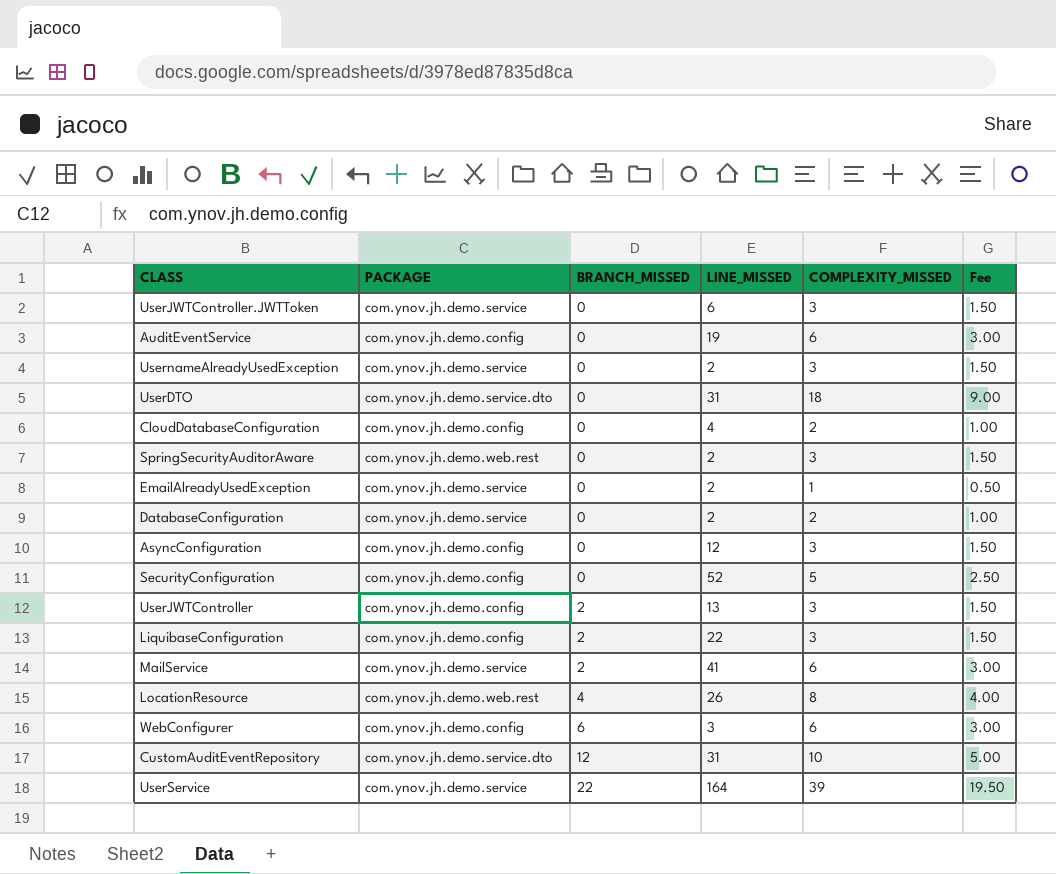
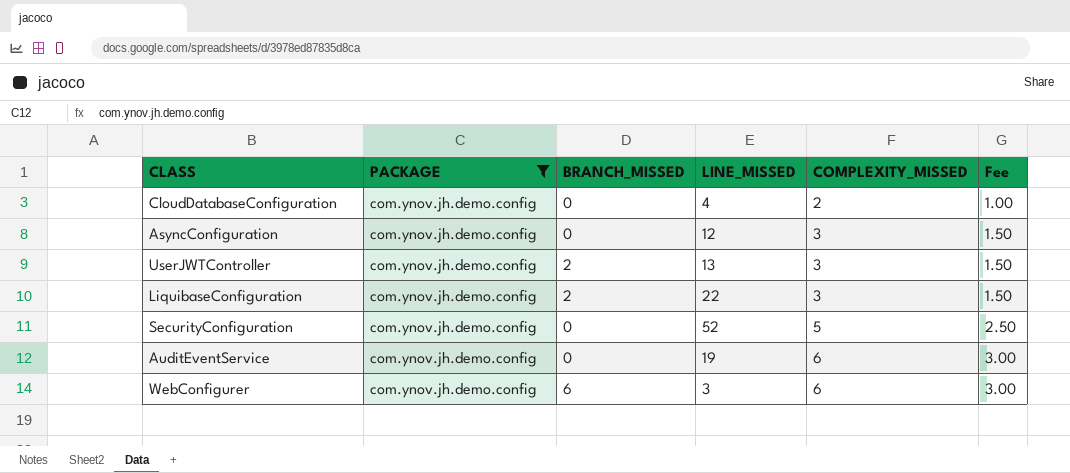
filter: none -> PACKAGE = com.ynov.jh.demo.config
row order: BRANCH_MISSED ascending -> COMPLEXITY_MISSED ascending

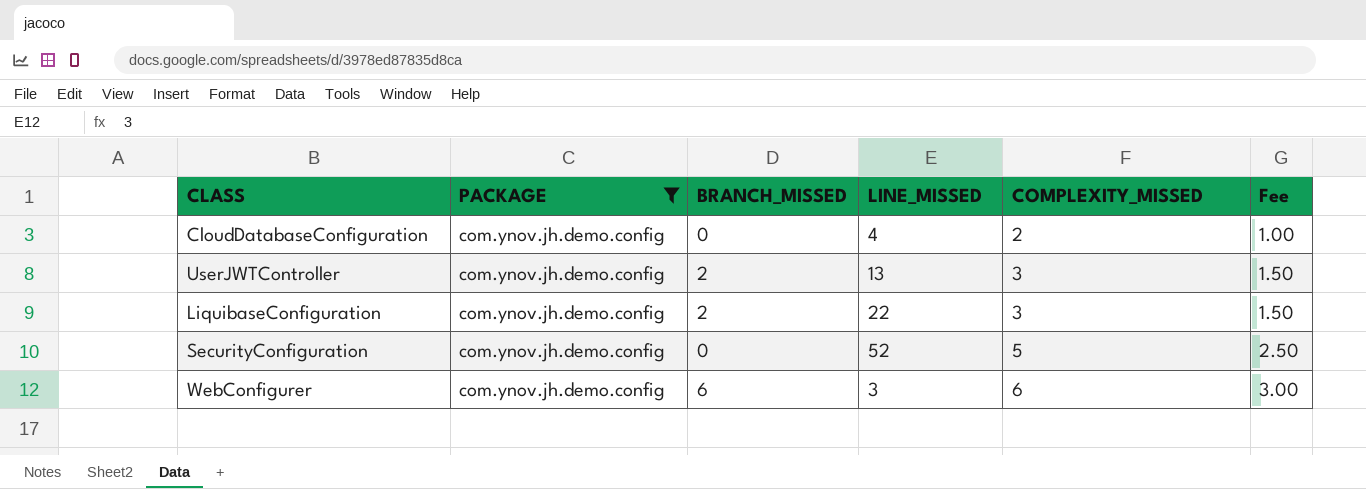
row AsyncConfiguration: com.ynov.jh.demo.config | 0 | 12 | 3 | 1.50 -> none
row AuditEventService: com.ynov.jh.demo.config | 0 | 19 | 6 | 3.00 -> none

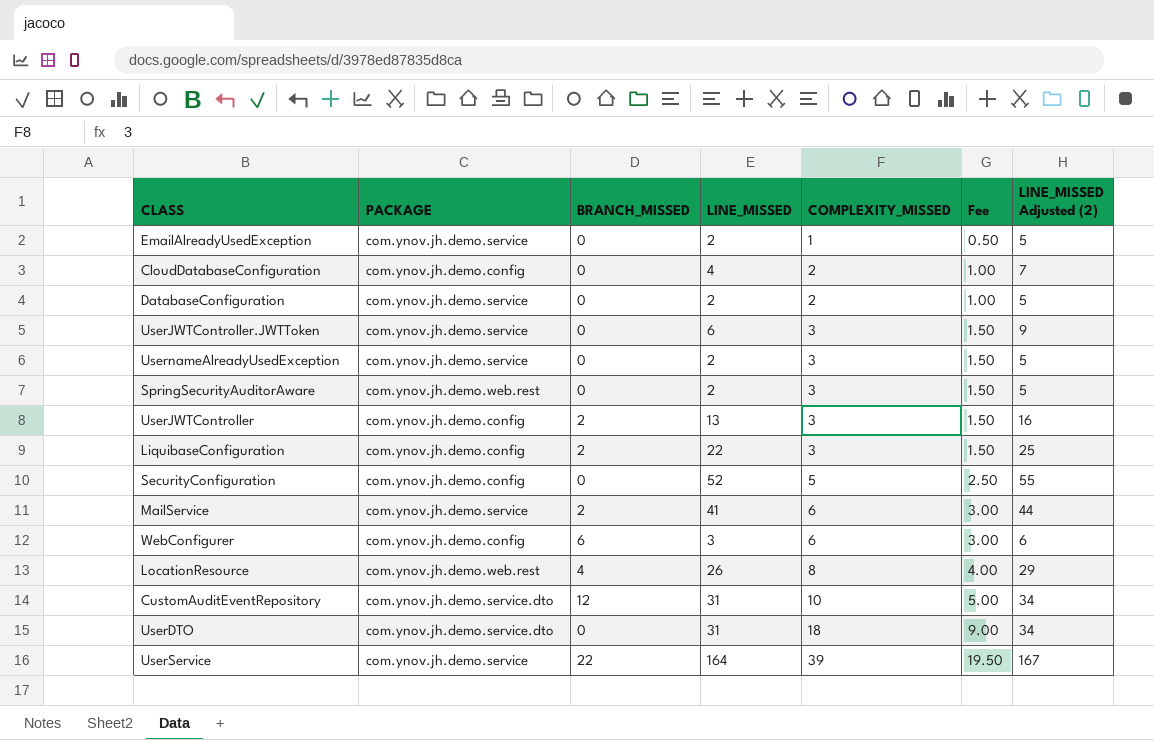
filter: PACKAGE = com.ynov.jh.demo.config -> none
column LINE_MISSED Adjusted (2) | formula: none -> [LINE_MISSED] + 3

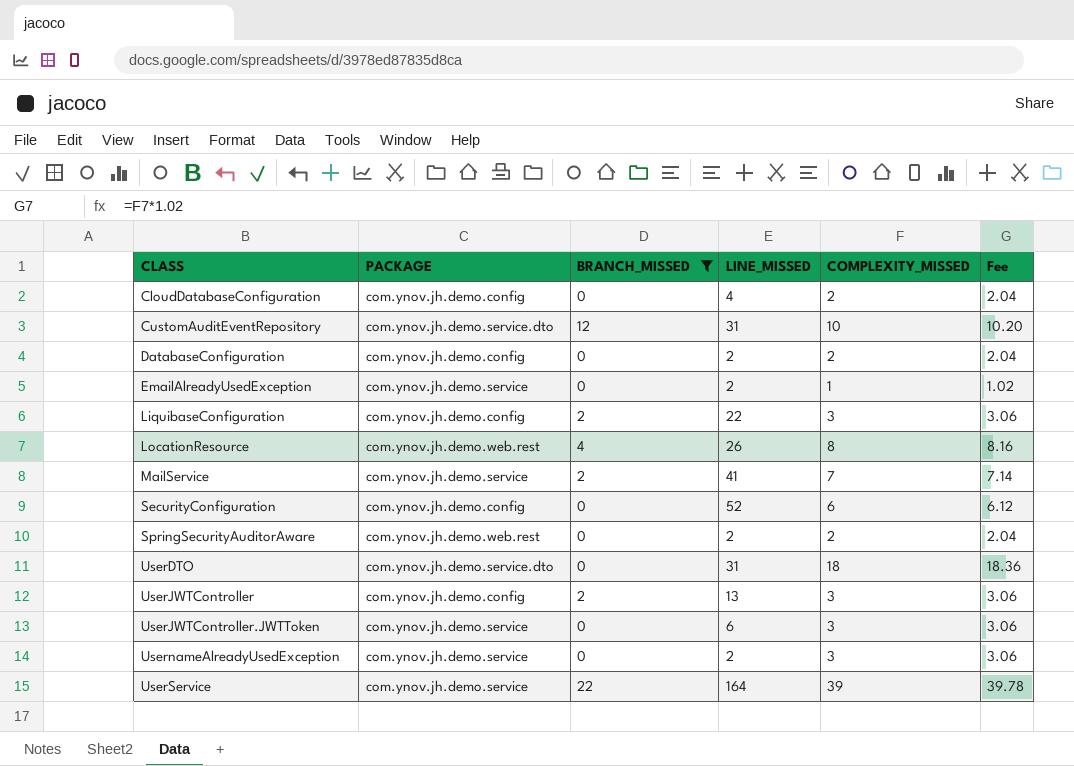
filter: none -> BRANCH_MISSED != 6
row order: COMPLEXITY_MISSED ascending -> CLASS ascending
column LINE_MISSED Adjusted (2) | formula: [LINE_MISSED] + 3 -> none
column Fee | formula: [COMPLEXITY_MISSED] * 0.5 -> [COMPLEXITY_MISSED] * 1.02
DatabaseConfiguration | PACKAGE: com.ynov.jh.demo.service -> com.ynov.jh.demo.config
MailService | COMPLEXITY_MISSED: 6 -> 7
SecurityConfiguration | COMPLEXITY_MISSED: 5 -> 6
SpringSecurityAuditorAware | COMPLEXITY_MISSED: 3 -> 2

